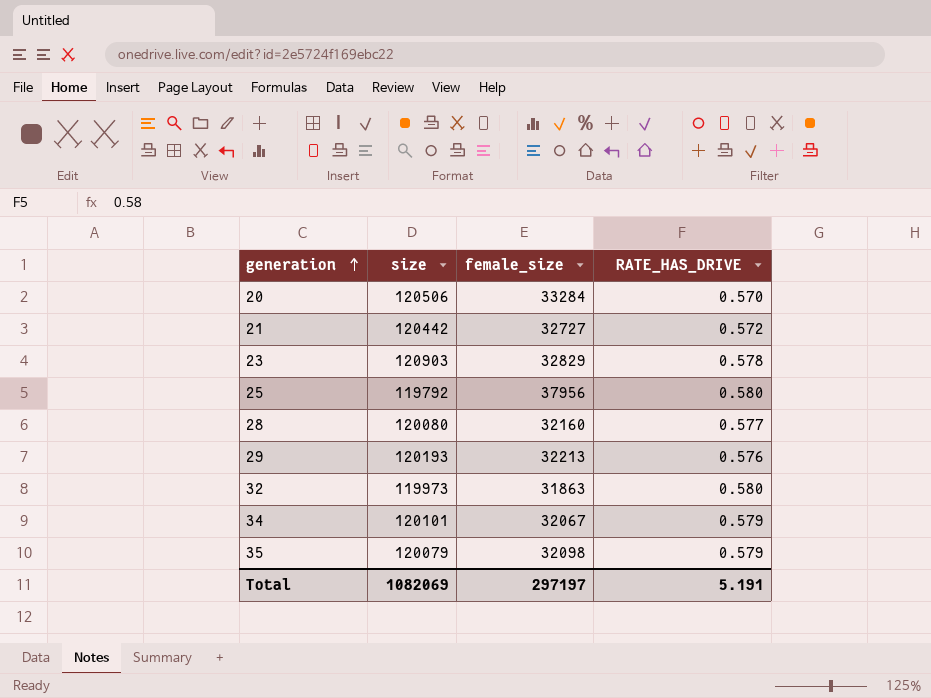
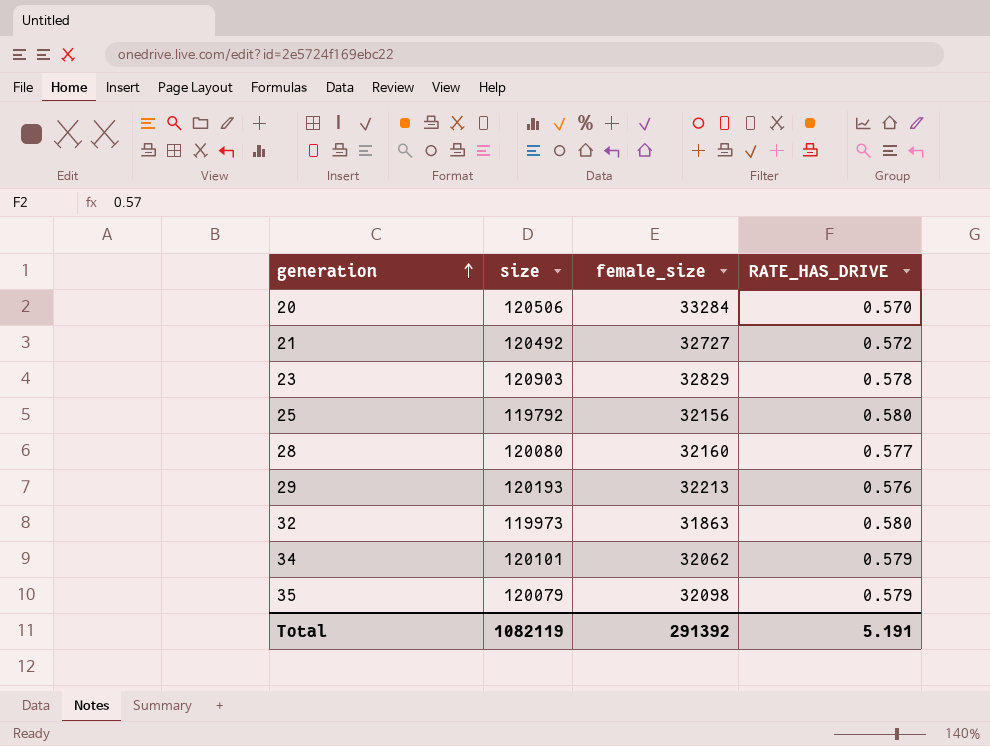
21 | size: 120442 -> 120492
25 | female_size: 37956 -> 32156
34 | female_size: 32067 -> 32062
Total | size: 1082069 -> 1082119
Total | female_size: 297197 -> 291392

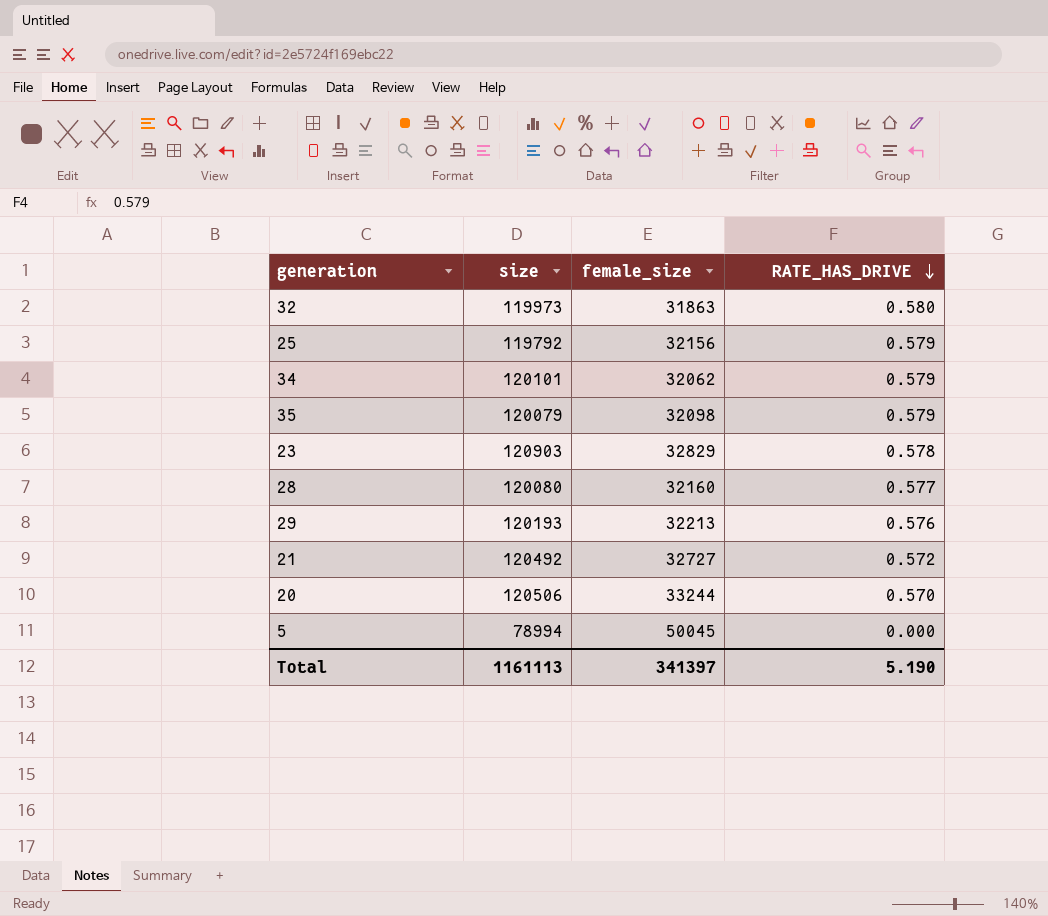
row order: generation ascending -> RATE_HAS_DRIVE descending
25 | RATE_HAS_DRIVE: 0.580 -> 0.579
20 | female_size: 33284 -> 33244
row 5: none -> 78994 | 50045 | 0.000
Total | size: 1082119 -> 1161113
Total | female_size: 291392 -> 341397
Total | RATE_HAS_DRIVE: 5.191 -> 5.190

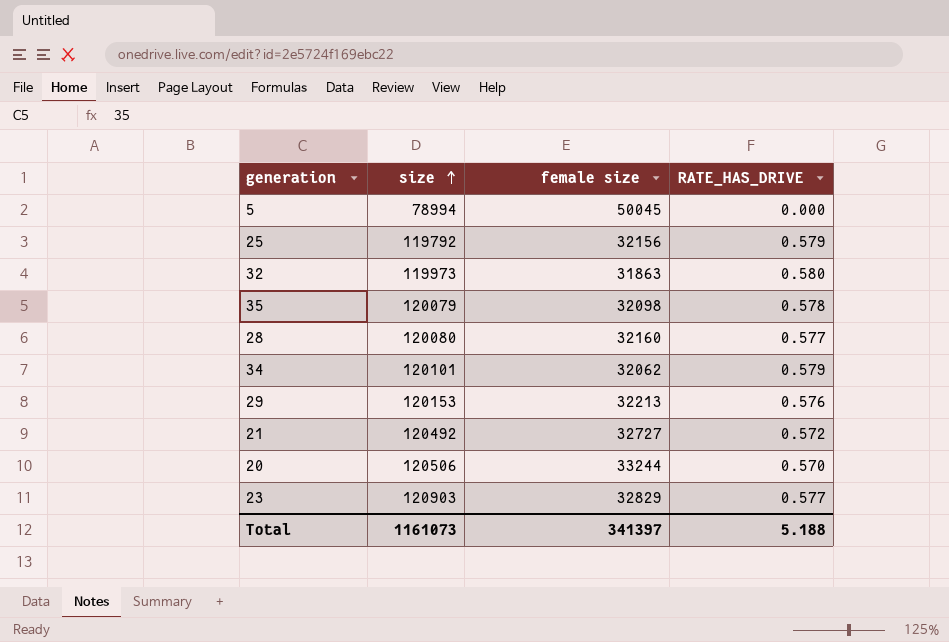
row order: RATE_HAS_DRIVE descending -> size ascending
column name: female_size -> female size
35 | RATE_HAS_DRIVE: 0.579 -> 0.578
29 | size: 120193 -> 120153
23 | RATE_HAS_DRIVE: 0.578 -> 0.577
Total | size: 1161113 -> 1161073
Total | RATE_HAS_DRIVE: 5.190 -> 5.188

